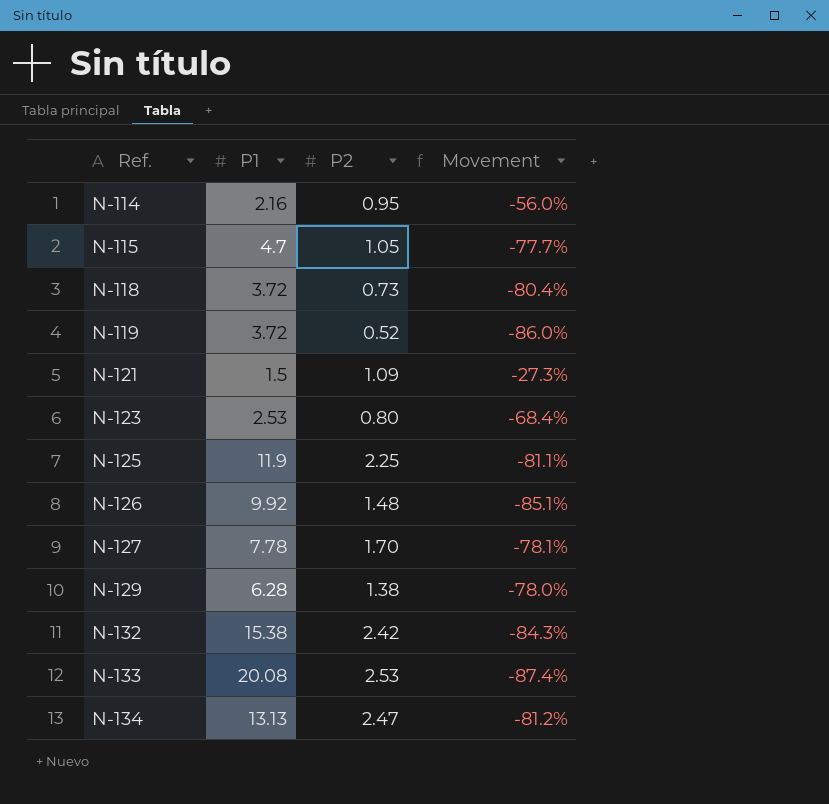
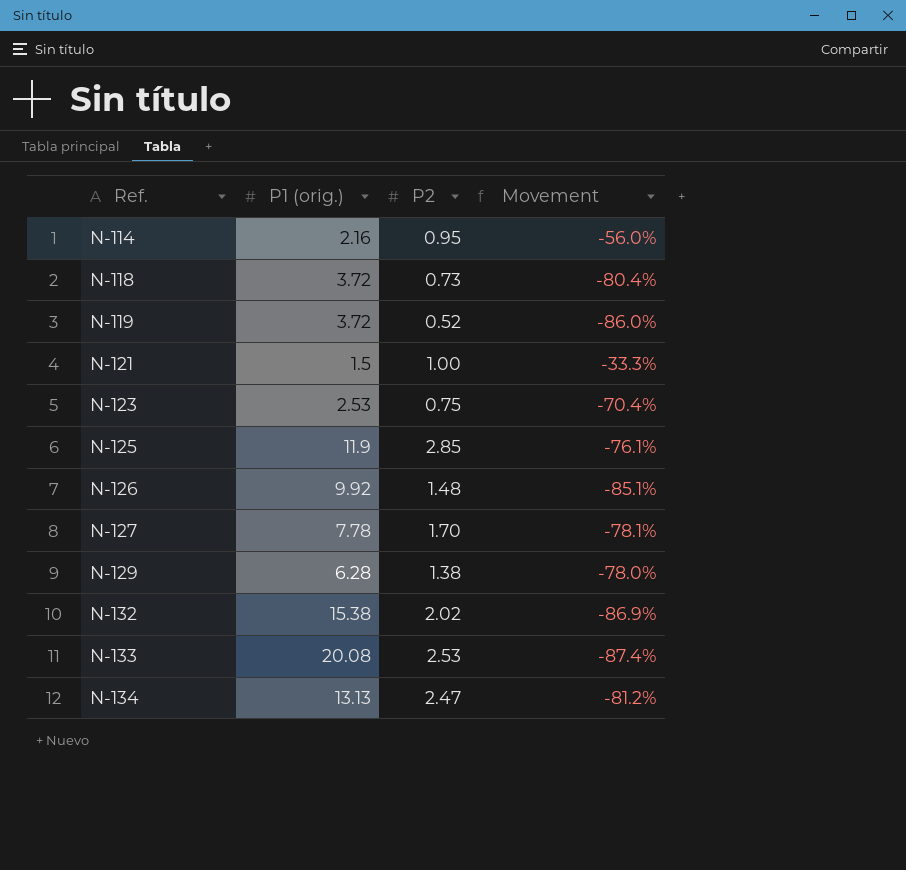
column name: P1 -> P1 (orig.)
row N-115: 4.7 | 1.05 | -77.7% -> none
N-121 | P2: 1.09 -> 1.00
N-121 | Movement: -27.3% -> -33.3%
N-123 | P2: 0.80 -> 0.75
N-123 | Movement: -68.4% -> -70.4%
N-125 | P2: 2.25 -> 2.85
N-125 | Movement: -81.1% -> -76.1%
N-132 | P2: 2.42 -> 2.02
N-132 | Movement: -84.3% -> -86.9%

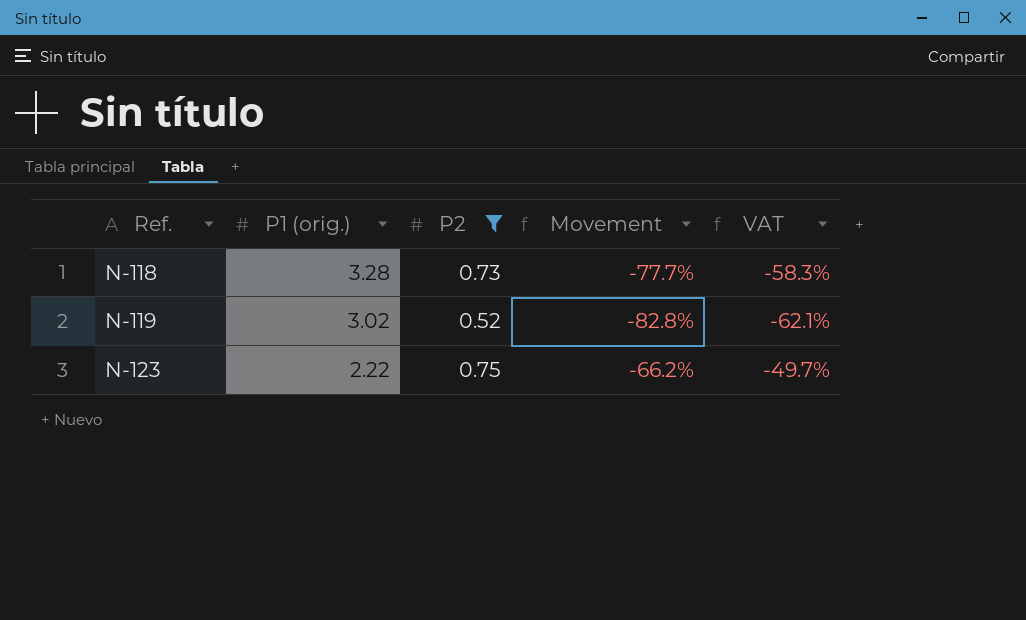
filter: none -> P2 <= 0.75
column VAT | formula: none -> [Movement] * 0.75
N-118 | P1 (orig.): 3.72 -> 3.28
N-118 | Movement: -80.4% -> -77.7%
N-119 | P1 (orig.): 3.72 -> 3.02
N-119 | Movement: -86.0% -> -82.8%
N-123 | P1 (orig.): 2.53 -> 2.22
N-123 | Movement: -70.4% -> -66.2%

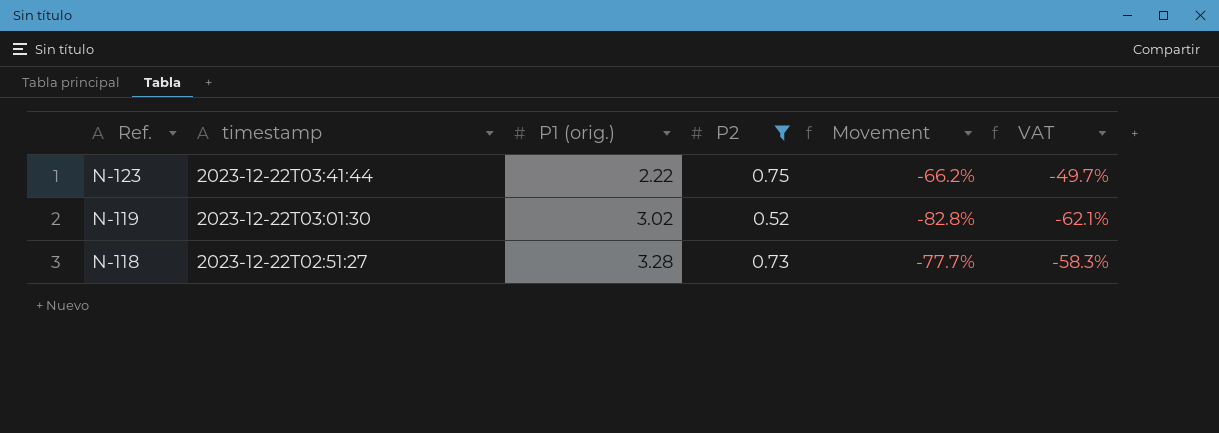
row order: Ref. ascending -> Ref. descending
column timestamp | position: none -> 2

